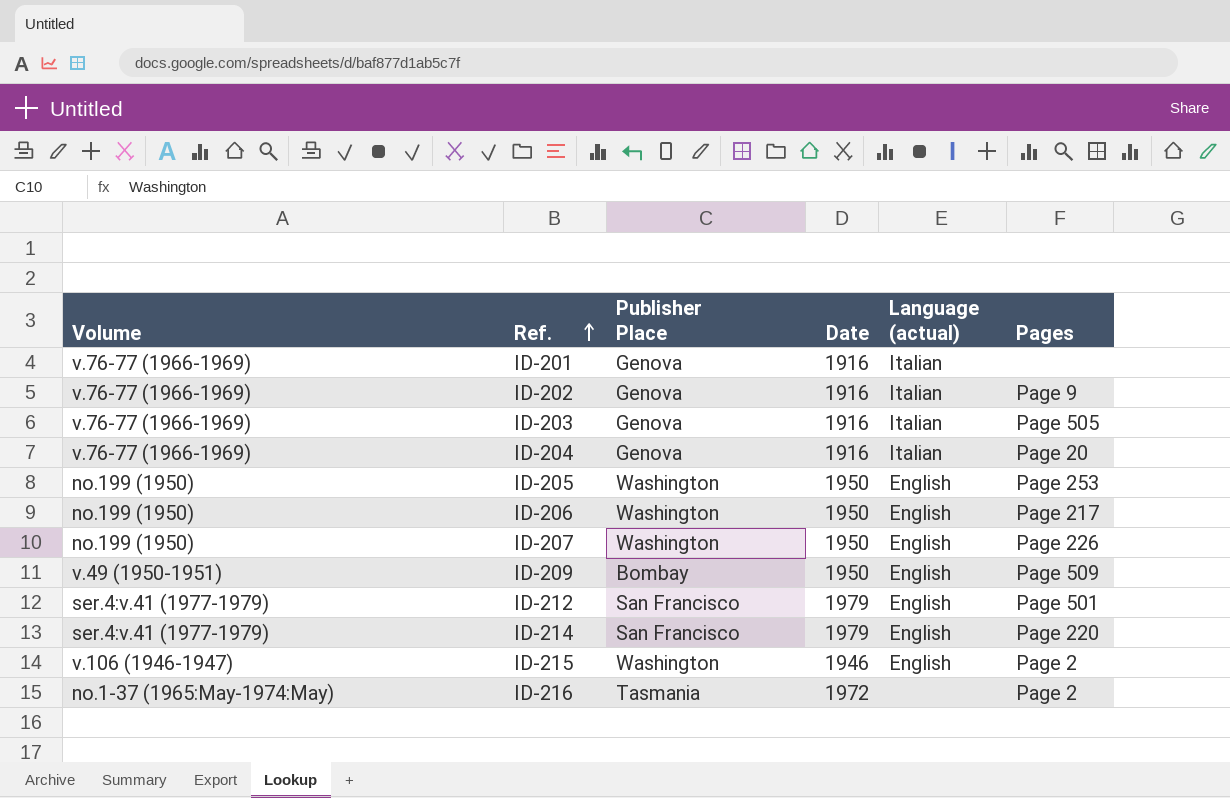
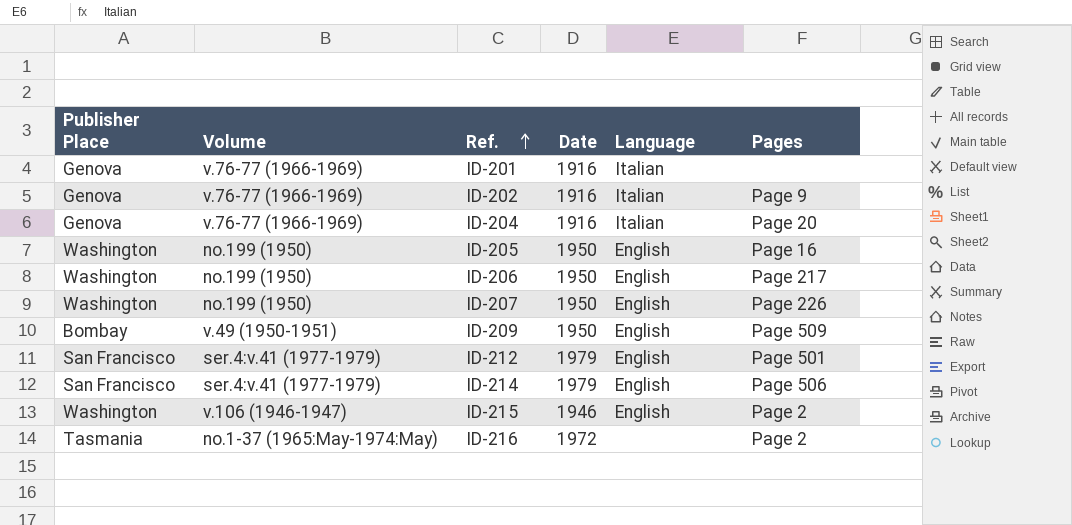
column Publisher Place | position: 3 -> 1
column name: Language (actual) -> Language
row ID-203: v.76-77 (1966-1969) | Genova | 1916 | Italian | Page 505 -> none
ID-205 | Pages: Page 253 -> Page 16
ID-214 | Pages: Page 220 -> Page 506

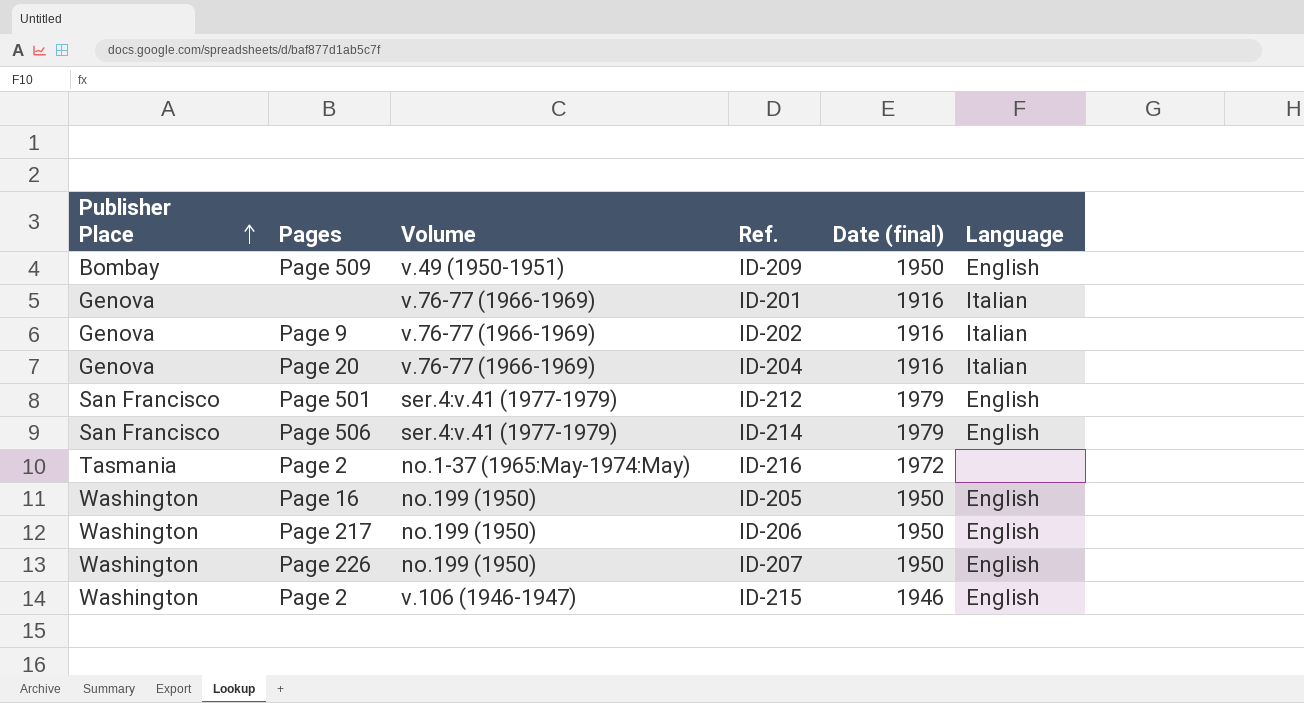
row order: Ref. ascending -> Publisher Place ascending
column Pages | position: 6 -> 2
column name: Date -> Date (final)

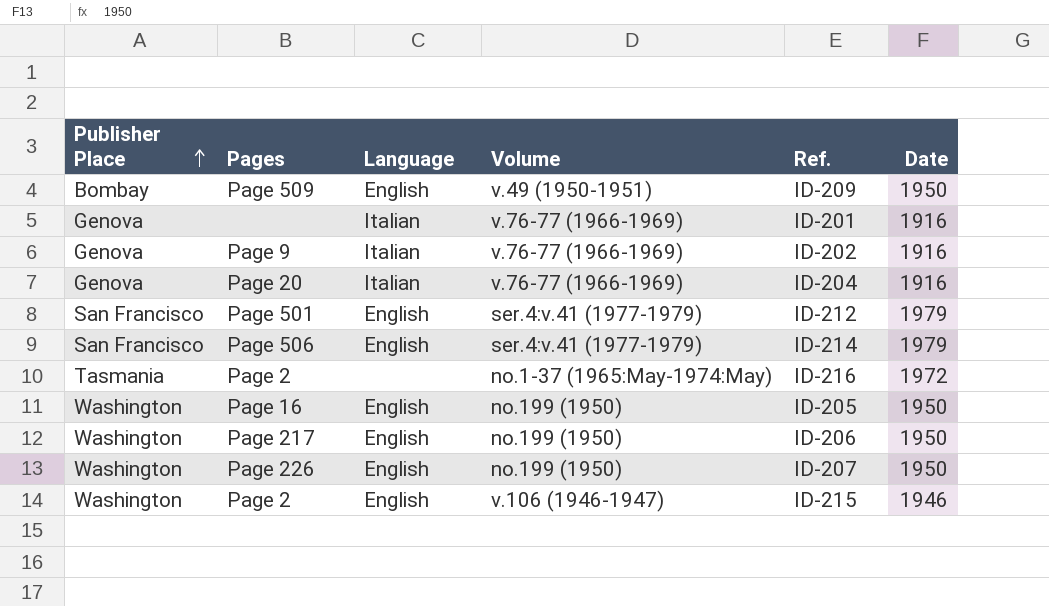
column Language | position: 6 -> 3
column name: Date (final) -> Date

